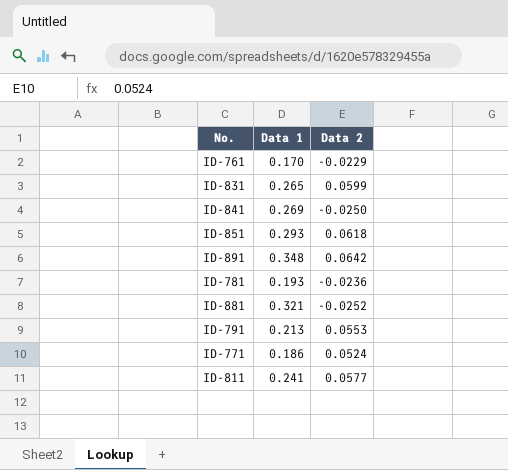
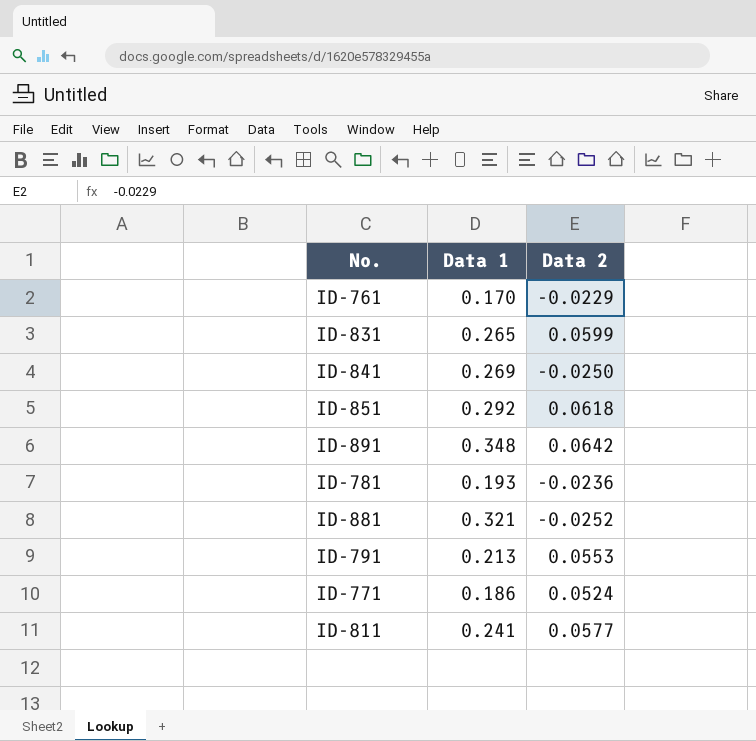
ID-851 | Data 1: 0.293 -> 0.292

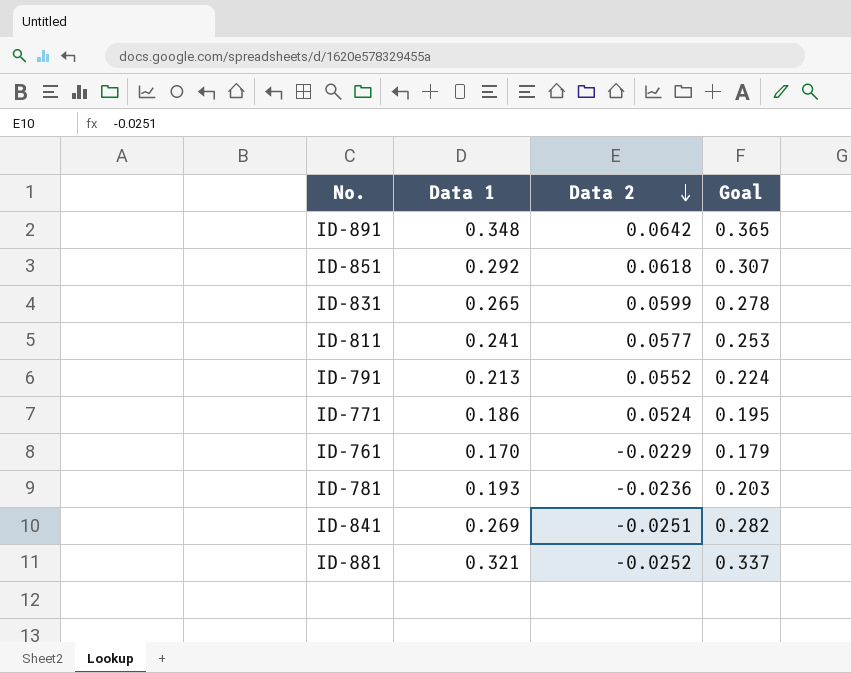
row order: none -> Data 2 descending
column Goal | formula: none -> [Data 1] * 1.05
ID-791 | Data 2: 0.0553 -> 0.0552
ID-841 | Data 2: -0.0250 -> -0.0251

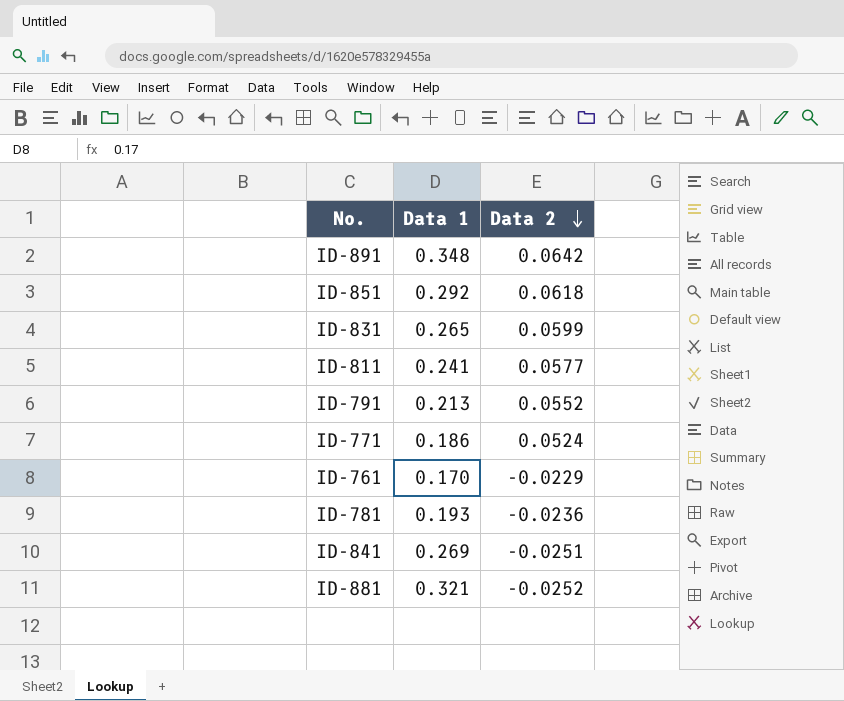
column Goal | formula: [Data 1] * 1.05 -> none

